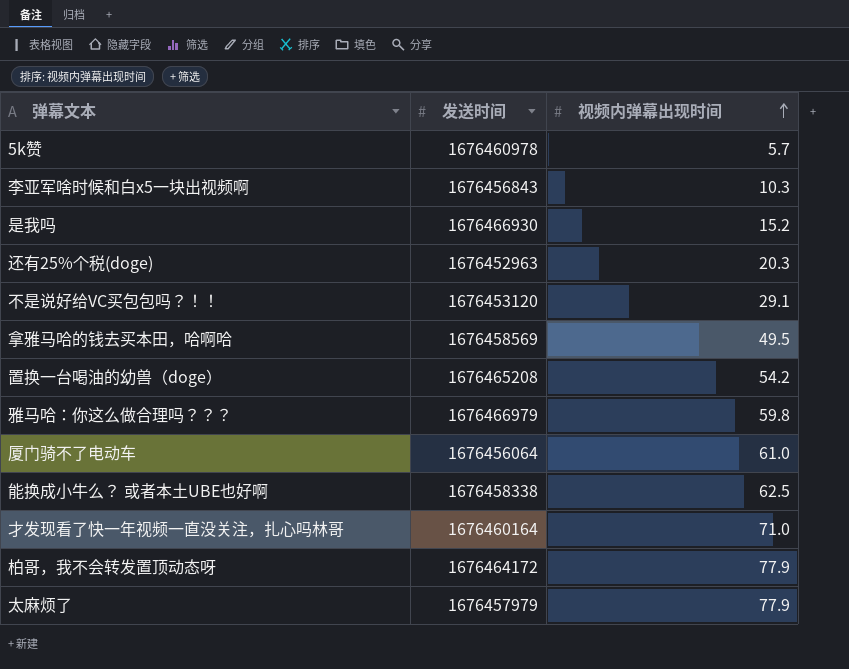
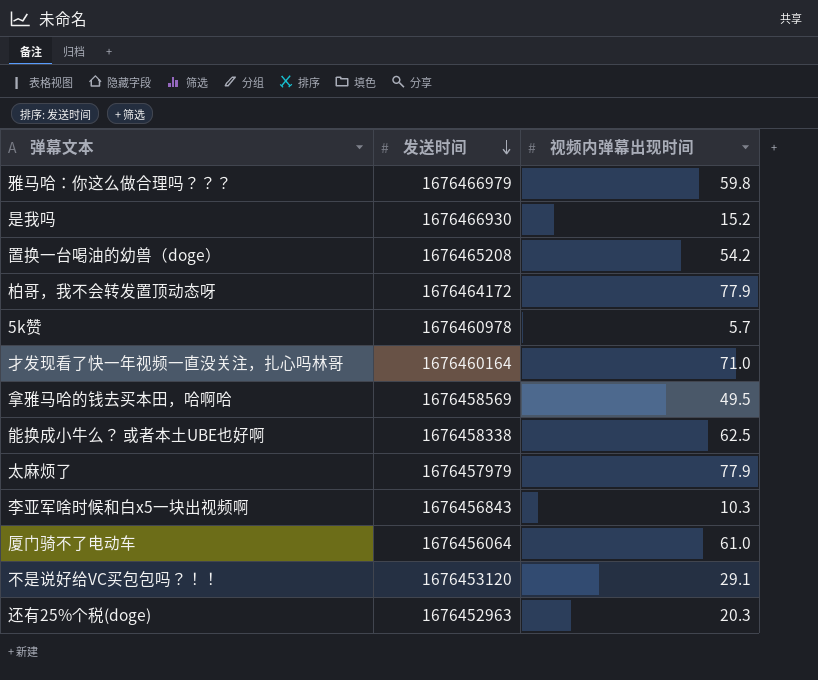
row order: 视频内弹幕出现时间 ascending -> 发送时间 descending

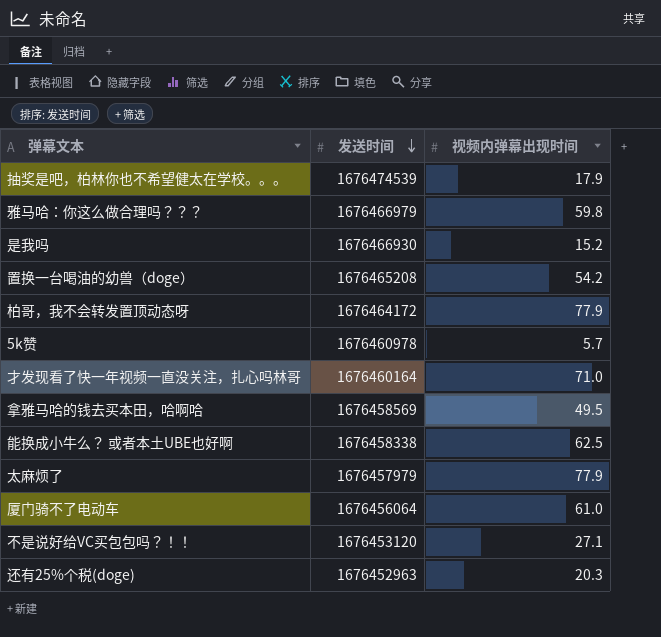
row 李亚军啥时候和白x5一块出视频啊: 1676456843 | 10.3 -> none
row 抽奖是吧，柏林你也不希望健太在学校。。。: none -> 1676474539 | 17.9
不是说好给VC买包包吗？！！ | 视频内弹幕出现时间: 29.1 -> 27.1

